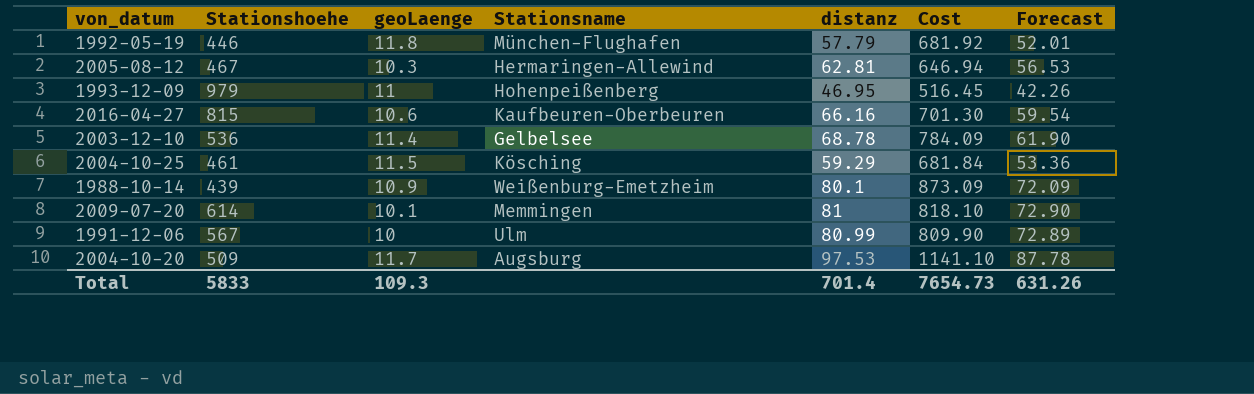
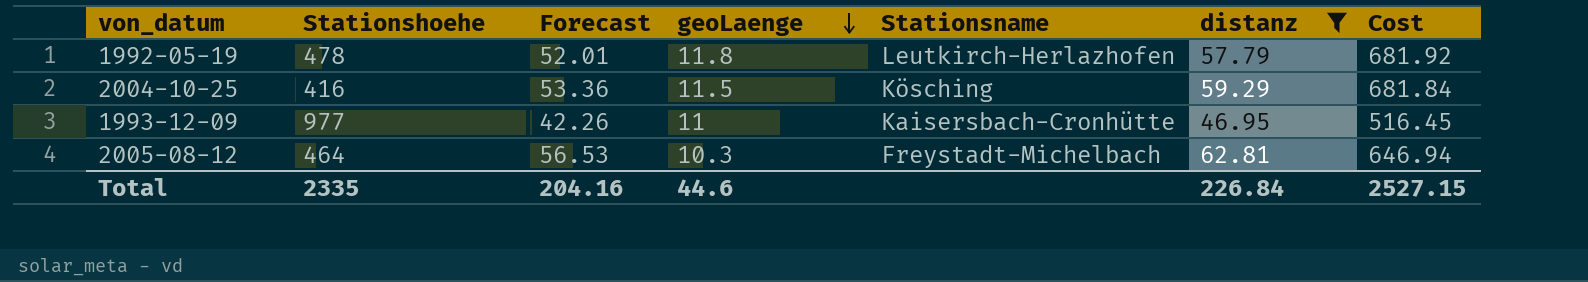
filter: none -> distanz <= 62.81
row order: none -> geoLaenge descending
column Forecast | position: 7 -> 3
1992-05-19 | Stationshoehe: 446 -> 478
1992-05-19 | Stationsname: München-Flughafen -> Leutkirch-Herlazhofen
2004-10-25 | Stationshoehe: 461 -> 416
1993-12-09 | Stationshoehe: 979 -> 977
1993-12-09 | Stationsname: Hohenpeißenberg -> Kaisersbach-Cronhütte
2005-08-12 | Stationshoehe: 467 -> 464
2005-08-12 | Stationsname: Hermaringen-Allewind -> Freystadt-Michelbach
Total | Stationshoehe: 5833 -> 2335
Total | Forecast: 631.26 -> 204.16
Total | geoLaenge: 109.3 -> 44.6
Total | distanz: 701.4 -> 226.84
Total | Cost: 7654.73 -> 2527.15

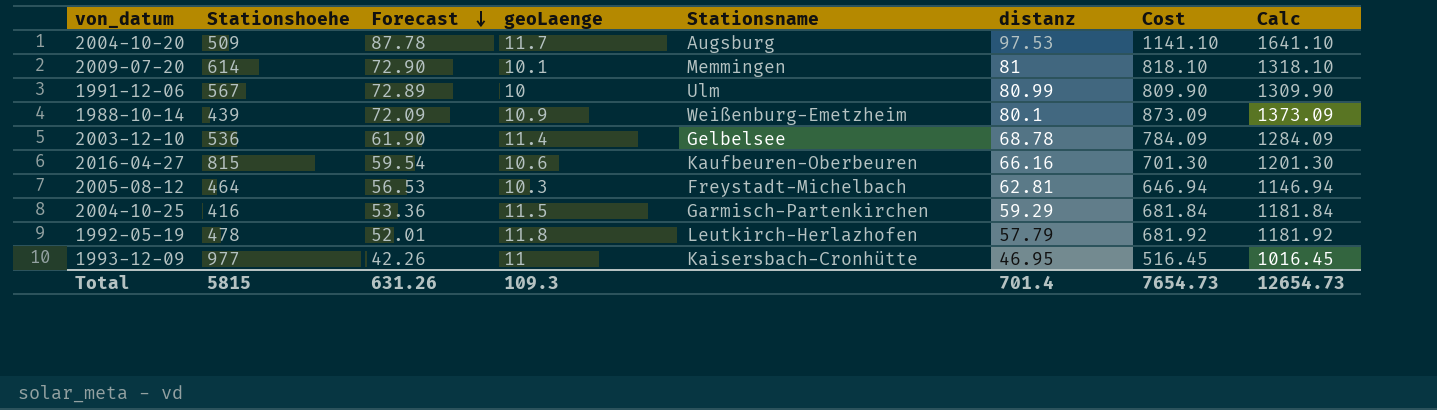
filter: distanz <= 62.81 -> none
row order: geoLaenge descending -> Forecast descending
column Calc | formula: none -> [Cost] + 500
2004-10-25 | Stationsname: Kösching -> Garmisch-Partenkirchen
Total | Stationshoehe: 2335 -> 5815
Total | Forecast: 204.16 -> 631.26
Total | geoLaenge: 44.6 -> 109.3
Total | distanz: 226.84 -> 701.4
Total | Cost: 2527.15 -> 7654.73

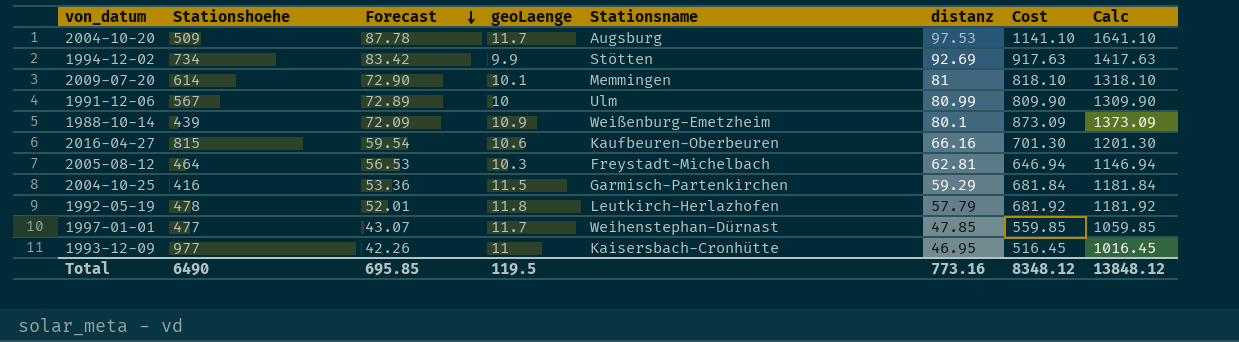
row 2003-12-10: 536 | 61.90 | 11.4 | Gelbelsee | 68.78 | 784.09 | 1284.09 -> none
row 1994-12-02: none -> 734 | 83.42 | 9.9 | Stötten | 92.69 | 917.63 | 1417.63
row 1997-01-01: none -> 477 | 43.07 | 11.7 | Weihenstephan-Dürnast | 47.85 | 559.85 | 1059.85
Total | Stationshoehe: 5815 -> 6490
Total | Forecast: 631.26 -> 695.85
Total | geoLaenge: 109.3 -> 119.5
Total | distanz: 701.4 -> 773.16
Total | Cost: 7654.73 -> 8348.12
Total | Calc: 12654.73 -> 13848.12

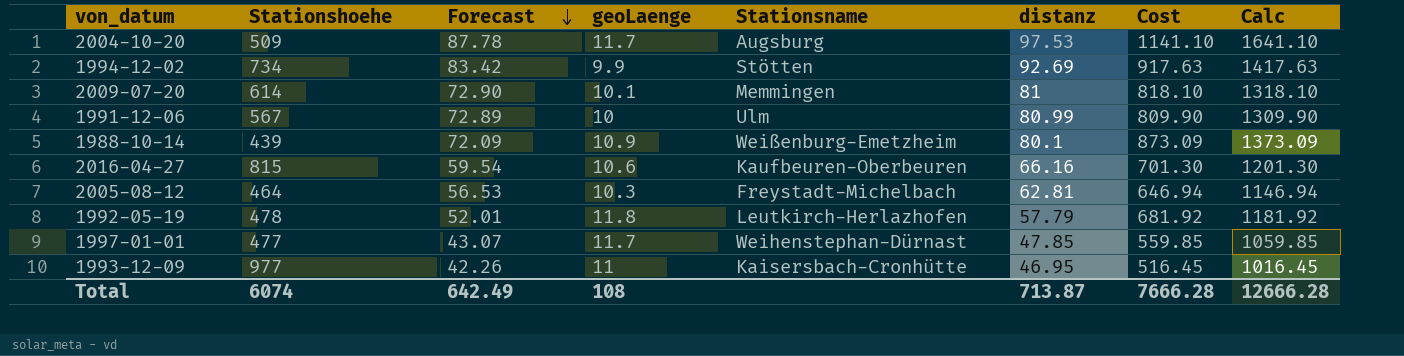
row 2004-10-25: 416 | 53.36 | 11.5 | Garmisch-Partenkirchen | 59.29 | 681.84 | 1181.84 -> none
Total | Stationshoehe: 6490 -> 6074
Total | Forecast: 695.85 -> 642.49
Total | geoLaenge: 119.5 -> 108
Total | distanz: 773.16 -> 713.87
Total | Cost: 8348.12 -> 7666.28
Total | Calc: 13848.12 -> 12666.28

